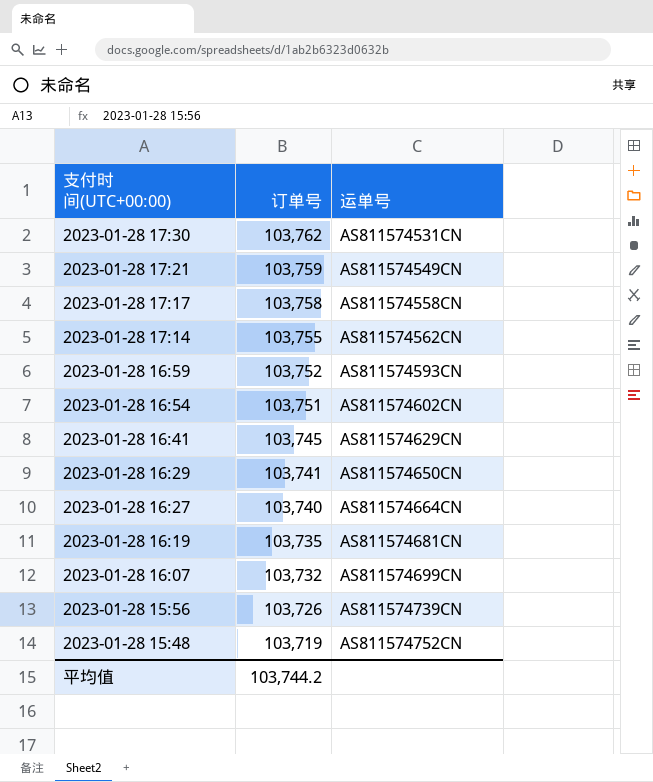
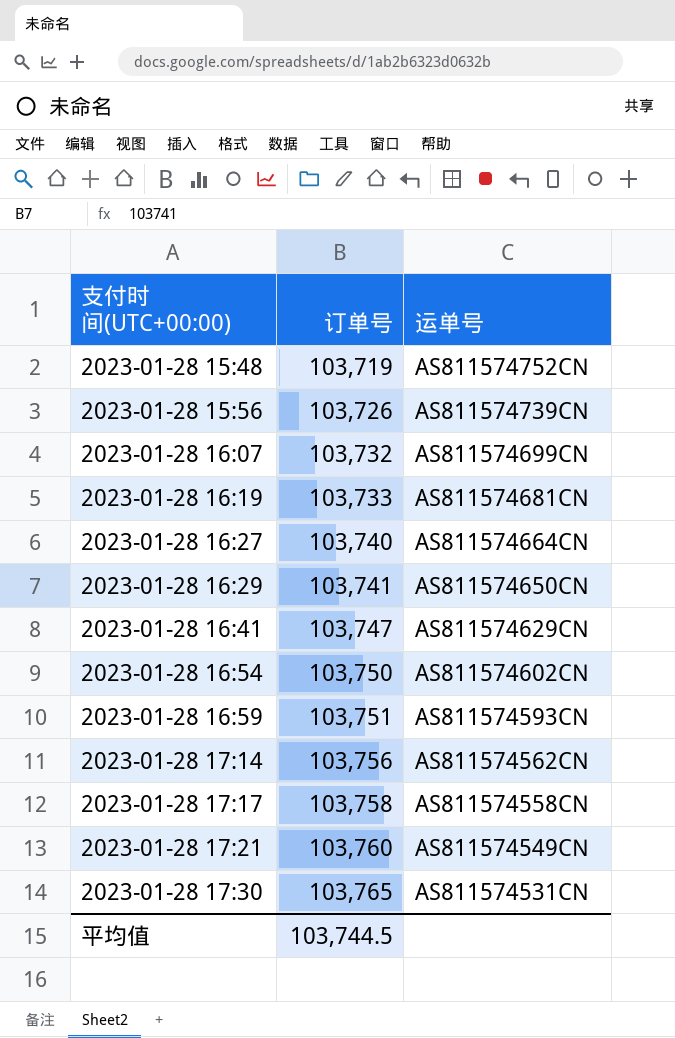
row order: 支付时间(UTC+00:00) descending -> 支付时间(UTC+00:00) ascending
2023-01-28 16:19 | 订单号: 103,735 -> 103,733
2023-01-28 16:41 | 订单号: 103,745 -> 103,747
2023-01-28 16:54 | 订单号: 103,751 -> 103,750
2023-01-28 16:59 | 订单号: 103,752 -> 103,751
2023-01-28 17:14 | 订单号: 103,755 -> 103,756
2023-01-28 17:21 | 订单号: 103,759 -> 103,760
2023-01-28 17:30 | 订单号: 103,762 -> 103,765
平均值 | 订单号: 103,744.2 -> 103,744.5

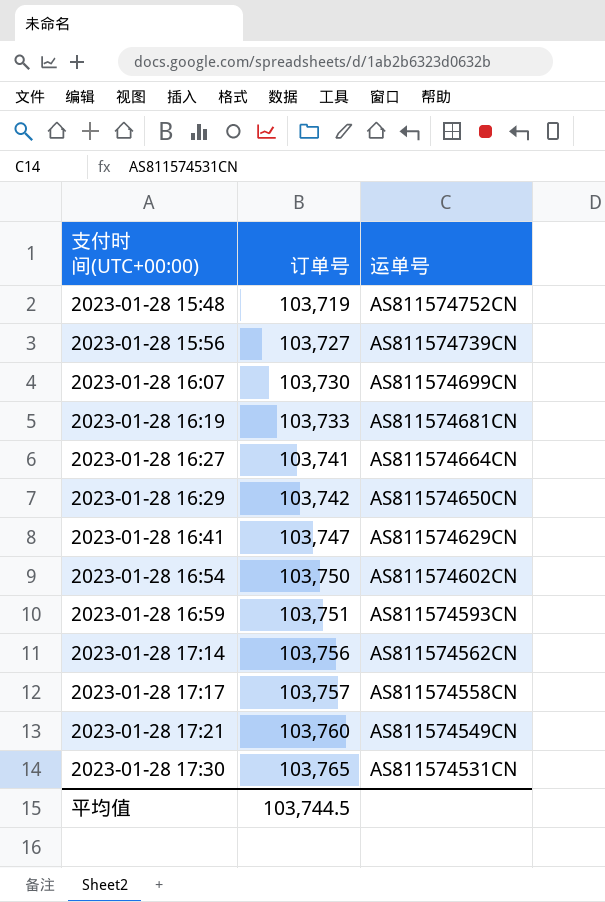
2023-01-28 15:56 | 订单号: 103,726 -> 103,727
2023-01-28 16:07 | 订单号: 103,732 -> 103,730
2023-01-28 16:27 | 订单号: 103,740 -> 103,741
2023-01-28 16:29 | 订单号: 103,741 -> 103,742
2023-01-28 17:17 | 订单号: 103,758 -> 103,757

